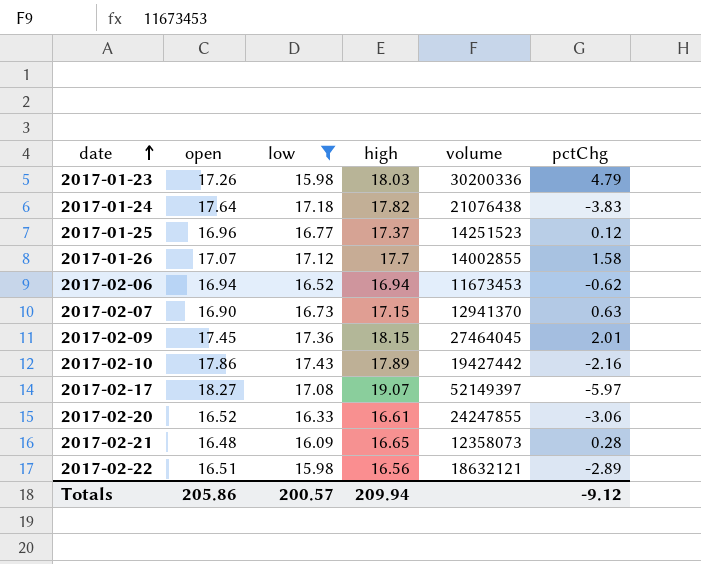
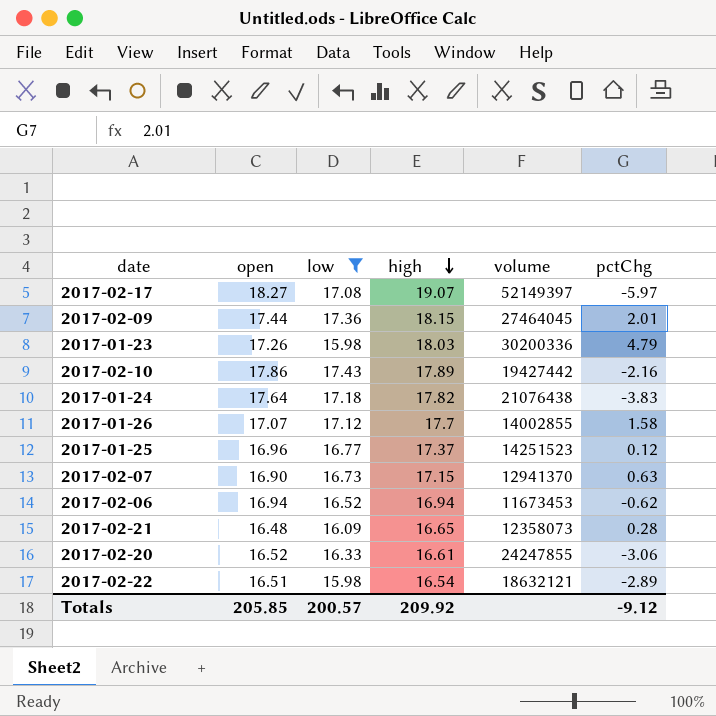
row order: date ascending -> high descending
2017-02-09 | open: 17.45 -> 17.44
2017-02-22 | high: 16.56 -> 16.54
Totals | open: 205.86 -> 205.85
Totals | high: 209.94 -> 209.92

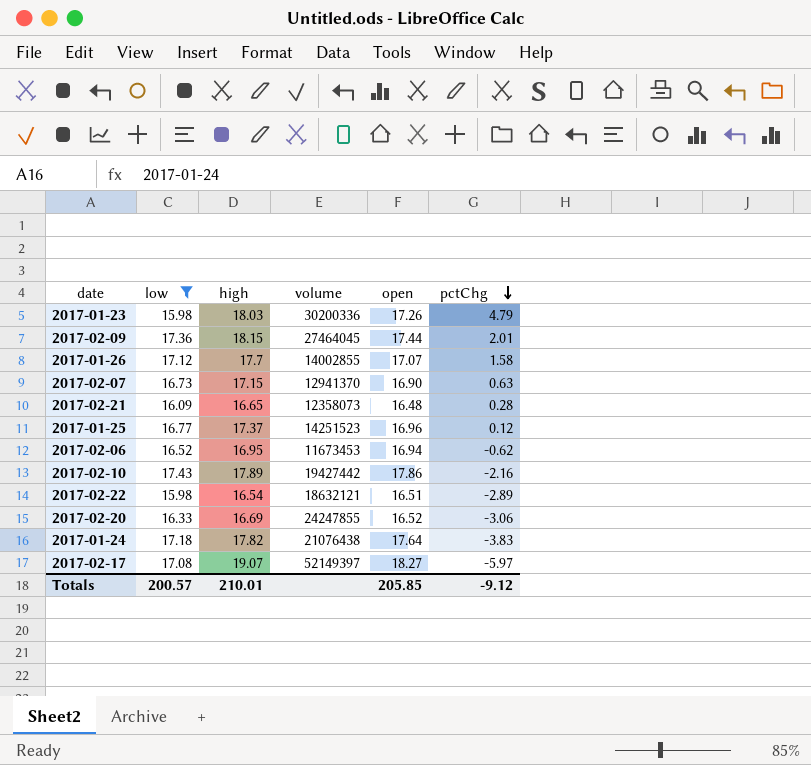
row order: high descending -> pctChg descending
column open | position: 2 -> 5
2017-02-06 | high: 16.94 -> 16.95
2017-02-20 | high: 16.61 -> 16.69
Totals | high: 209.92 -> 210.01

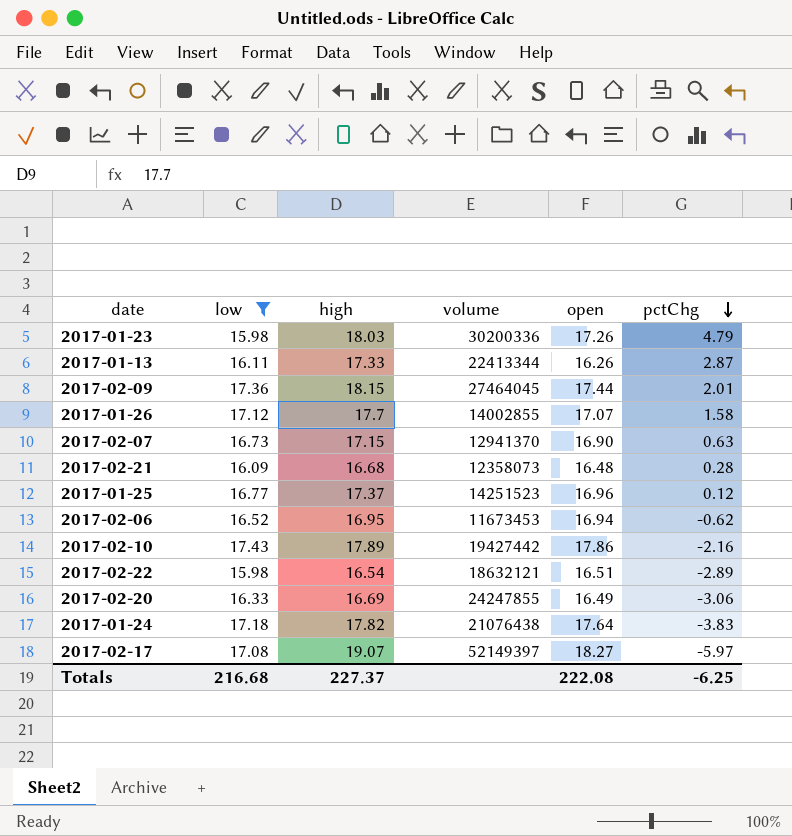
row 2017-01-13: none -> 16.11 | 17.33 | 22413344 | 16.26 | 2.87
2017-02-21 | high: 16.65 -> 16.68
2017-02-20 | open: 16.52 -> 16.49
Totals | low: 200.57 -> 216.68
Totals | high: 210.01 -> 227.37
Totals | open: 205.85 -> 222.08
Totals | pctChg: -9.12 -> -6.25

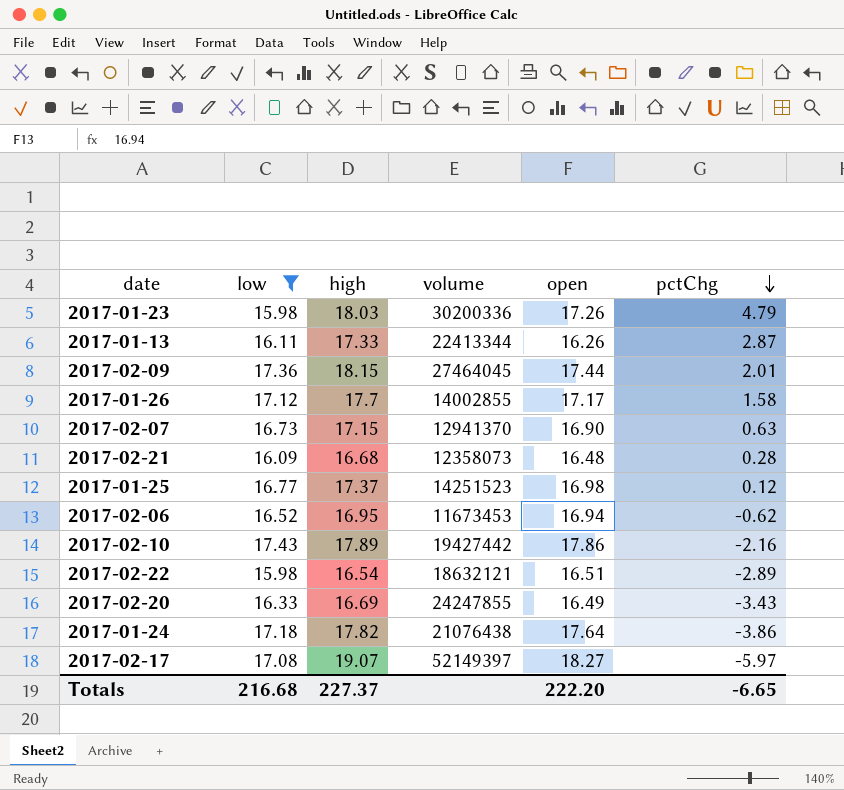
2017-01-26 | open: 17.07 -> 17.17
2017-01-25 | open: 16.96 -> 16.98
2017-02-20 | pctChg: -3.06 -> -3.43
2017-01-24 | pctChg: -3.83 -> -3.86
Totals | open: 222.08 -> 222.20
Totals | pctChg: -6.25 -> -6.65

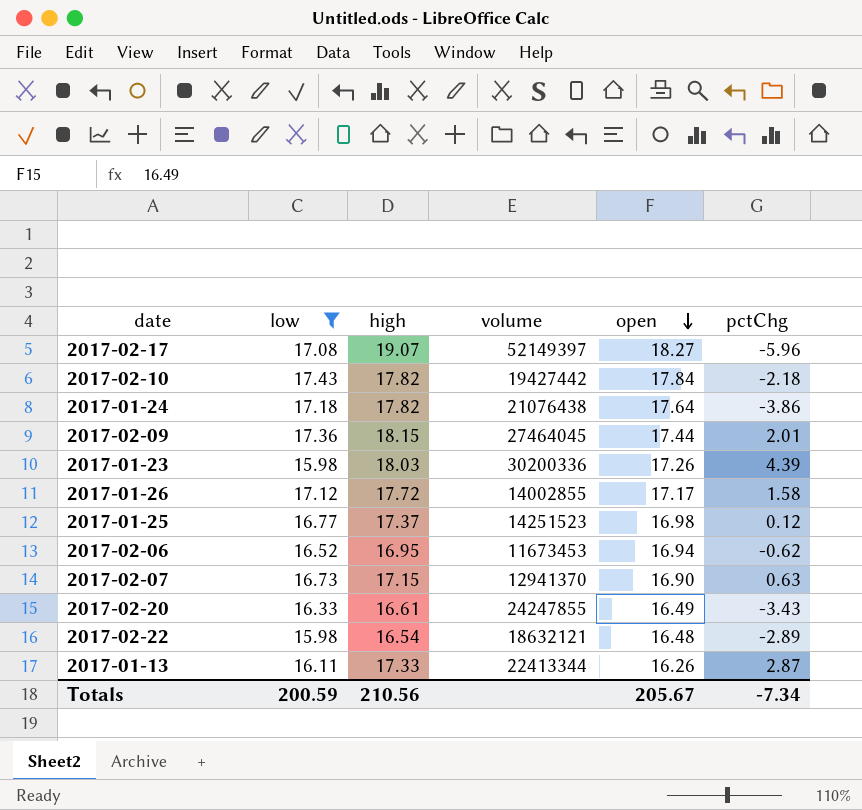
row order: pctChg descending -> open descending
row 2017-02-21: 16.09 | 16.68 | 12358073 | 16.48 | 0.28 -> none
2017-02-17 | pctChg: -5.97 -> -5.96
2017-02-10 | high: 17.89 -> 17.82
2017-02-10 | open: 17.86 -> 17.84
2017-02-10 | pctChg: -2.16 -> -2.18
2017-01-23 | pctChg: 4.79 -> 4.39
2017-01-26 | high: 17.7 -> 17.72
2017-02-20 | high: 16.69 -> 16.61
2017-02-22 | open: 16.51 -> 16.48
Totals | low: 216.68 -> 200.59
Totals | high: 227.37 -> 210.56
Totals | open: 222.20 -> 205.67
Totals | pctChg: -6.65 -> -7.34

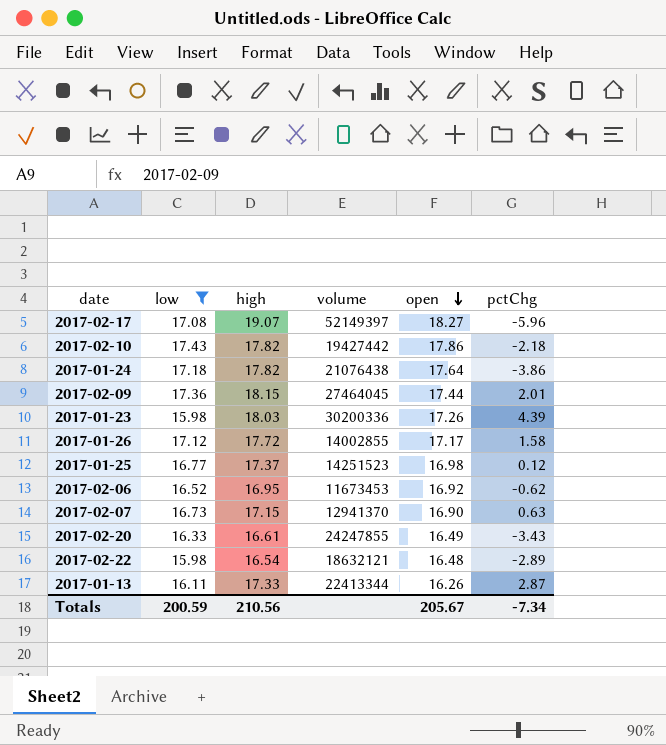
2017-02-10 | open: 17.84 -> 17.86
2017-02-06 | open: 16.94 -> 16.92

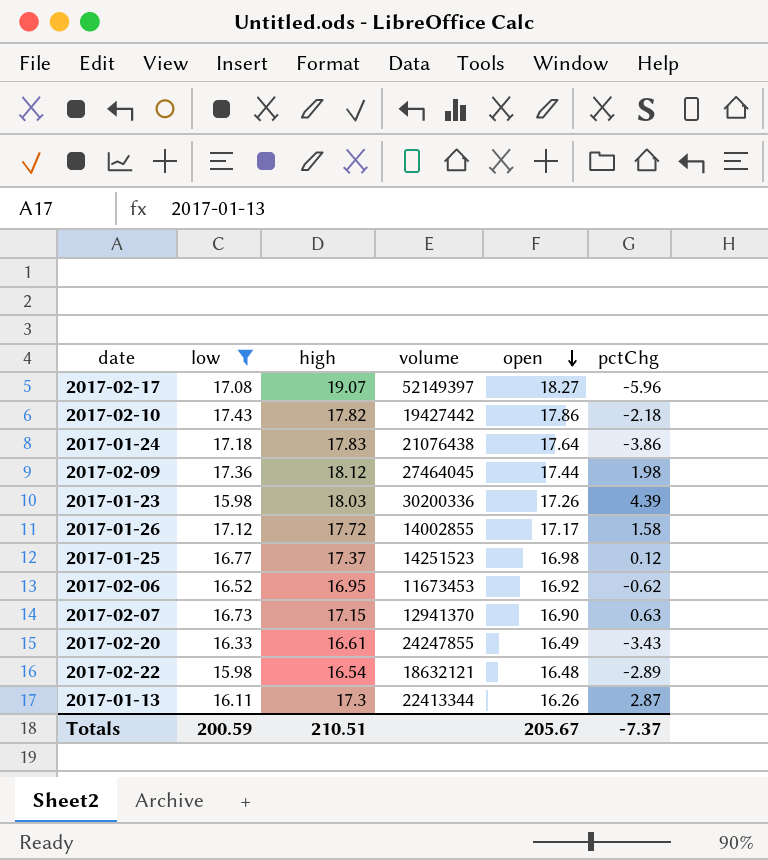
2017-01-24 | high: 17.82 -> 17.83
2017-02-09 | high: 18.15 -> 18.12
2017-02-09 | pctChg: 2.01 -> 1.98
2017-01-13 | high: 17.33 -> 17.3
Totals | high: 210.56 -> 210.51
Totals | pctChg: -7.34 -> -7.37

